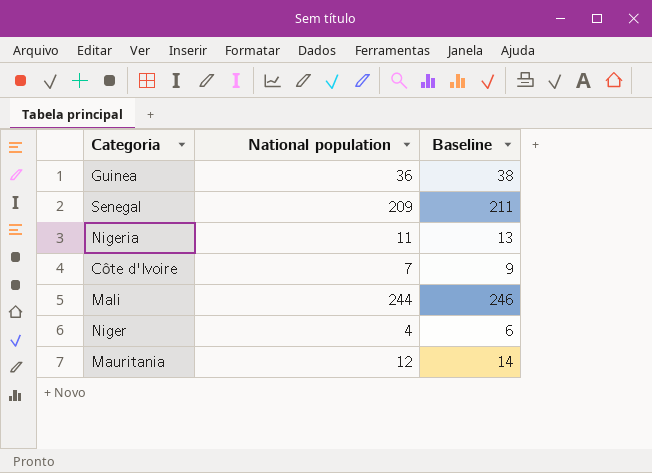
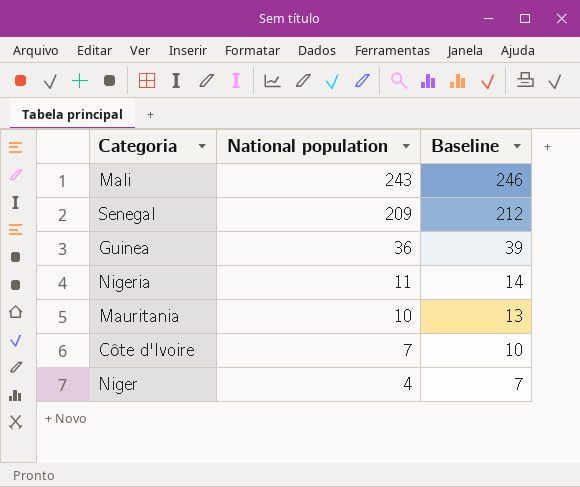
row order: none -> National population descending
column Baseline | formula: [National population] + 2 -> [National population] + 3
Mali | National population: 244 -> 243
Mauritania | National population: 12 -> 10

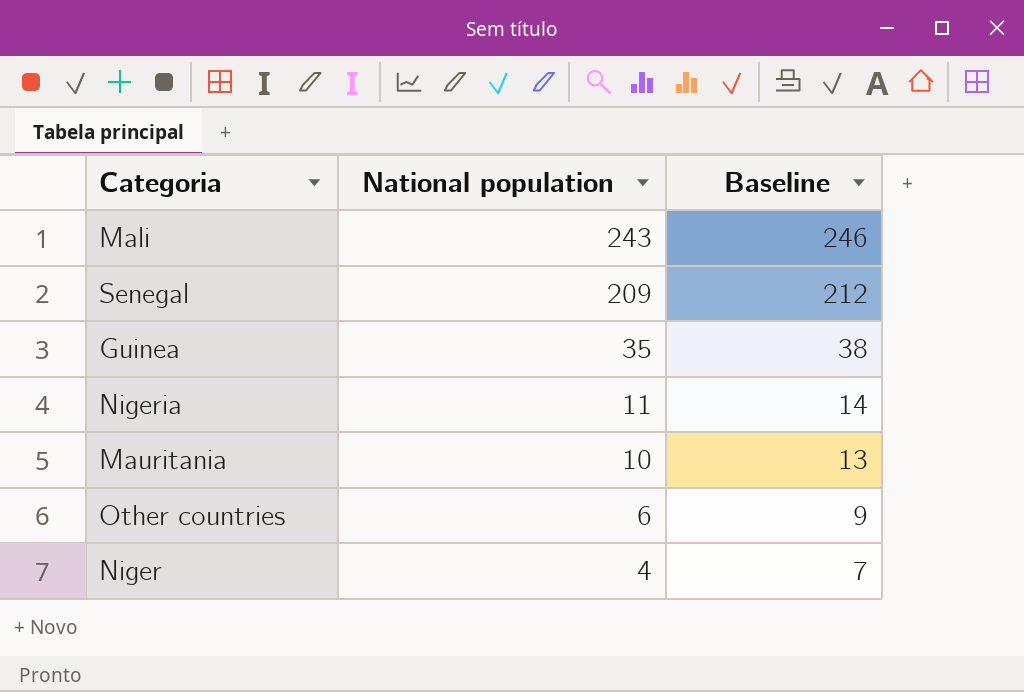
row Côte d'Ivoire: 7 | 10 -> none
Guinea | National population: 36 -> 35
Guinea | Baseline: 39 -> 38
row Other countries: none -> 6 | 9

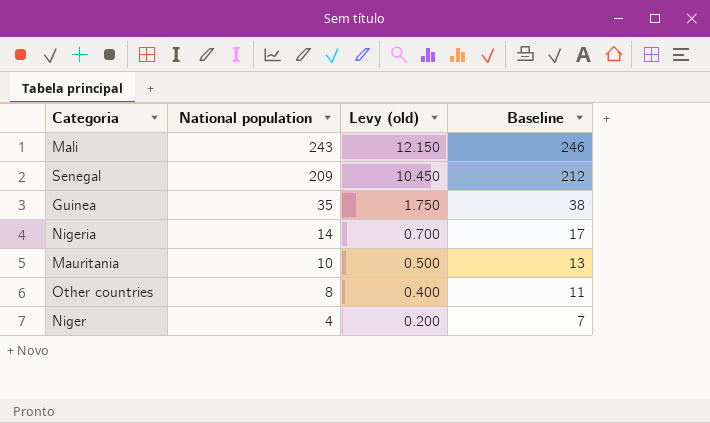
column Levy (old) | formula: none -> [National population] * 0.05
Nigeria | National population: 11 -> 14
Nigeria | Baseline: 14 -> 17
Other countries | National population: 6 -> 8
Other countries | Baseline: 9 -> 11

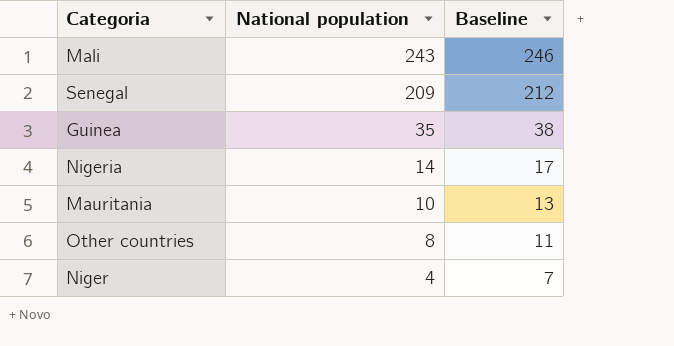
column Levy (old) | formula: [National population] * 0.05 -> none

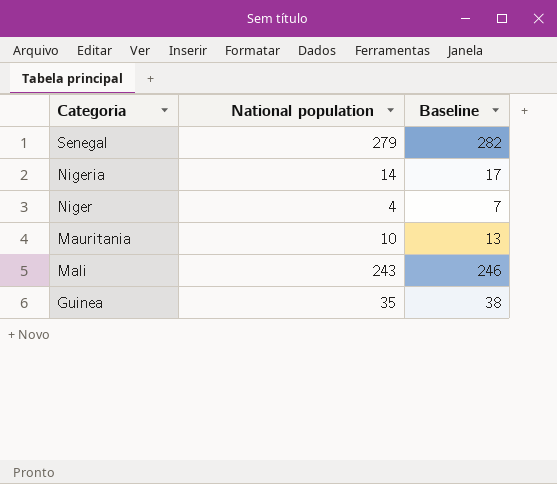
row order: National population descending -> Categoria descending
row Other countries: 8 | 11 -> none
Senegal | National population: 209 -> 279
Senegal | Baseline: 212 -> 282

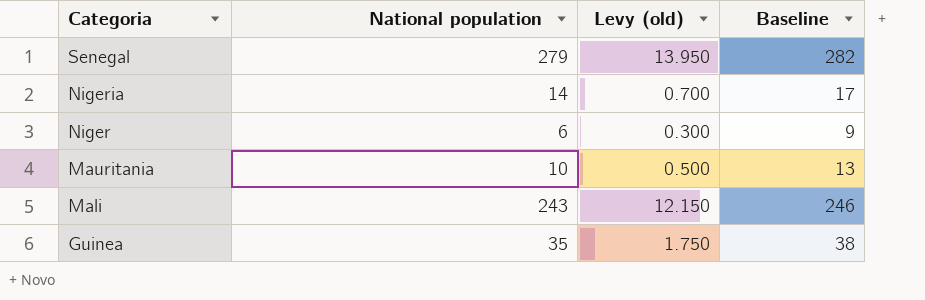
column Levy (old) | formula: none -> [National population] * 0.05
Niger | National population: 4 -> 6
Niger | Baseline: 7 -> 9

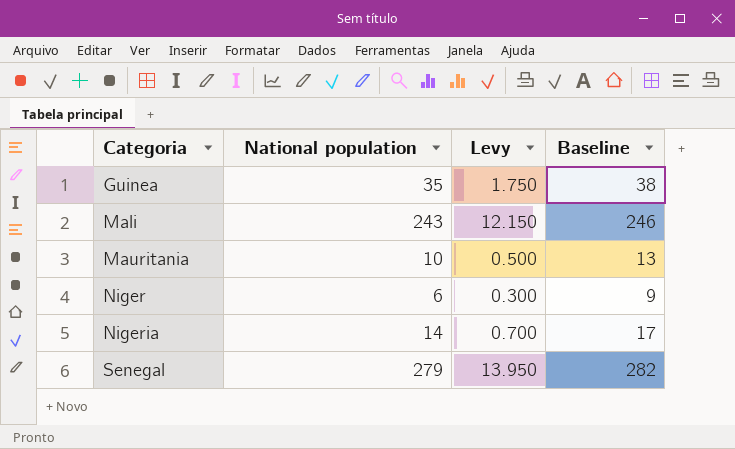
row order: Categoria descending -> Categoria ascending
column name: Levy (old) -> Levy

